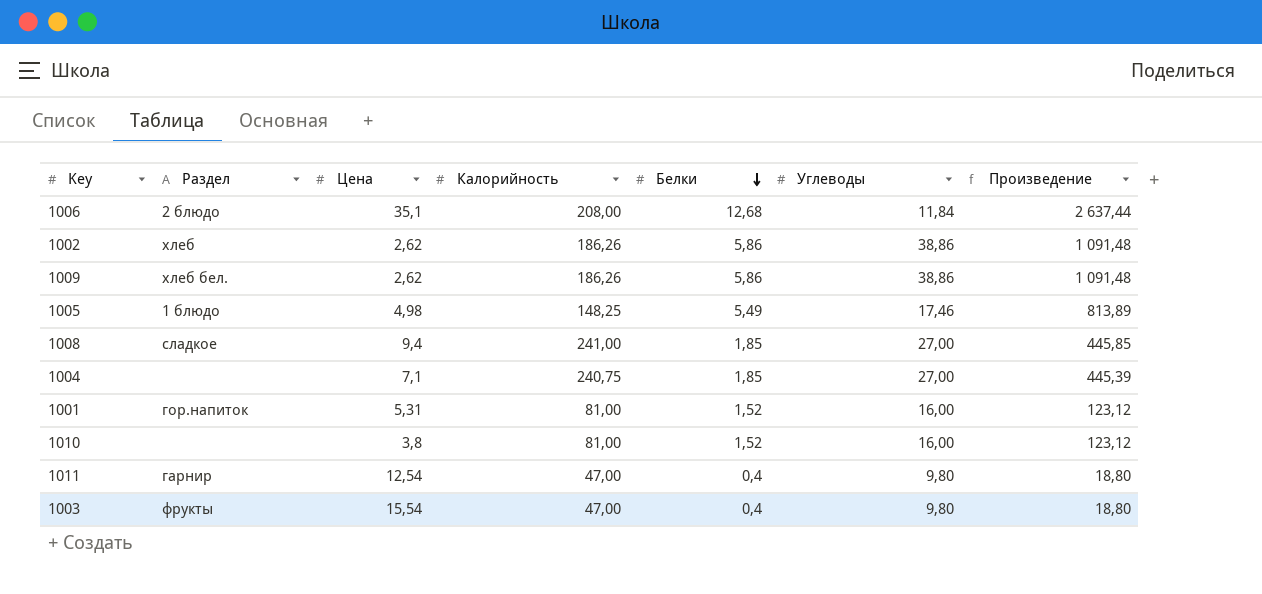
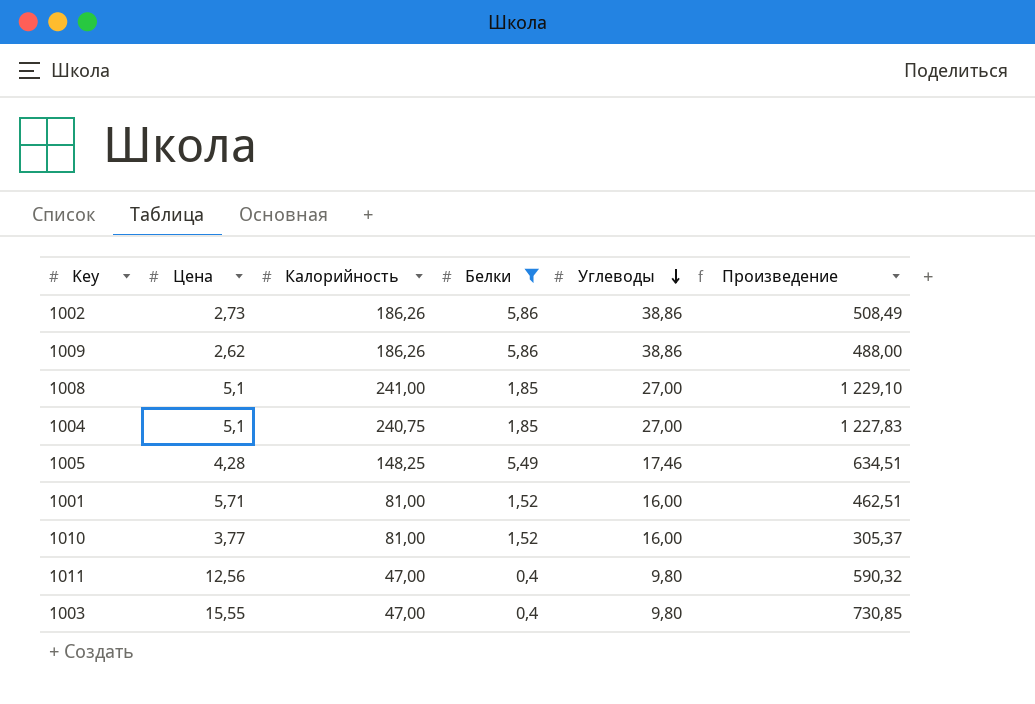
filter: none -> Белки != 12,68
row order: Белки descending -> Углеводы descending
column Раздел | position: 2 -> none
column Произведение | formula: [Калорийность] * [Белки] -> [Цена] * [Калорийность]
1002 | Цена: 2,62 -> 2,73
1008 | Цена: 9,4 -> 5,1
1004 | Цена: 7,1 -> 5,1
1005 | Цена: 4,98 -> 4,28
1001 | Цена: 5,31 -> 5,71
1010 | Цена: 3,8 -> 3,77
1011 | Цена: 12,54 -> 12,56
1003 | Цена: 15,54 -> 15,55

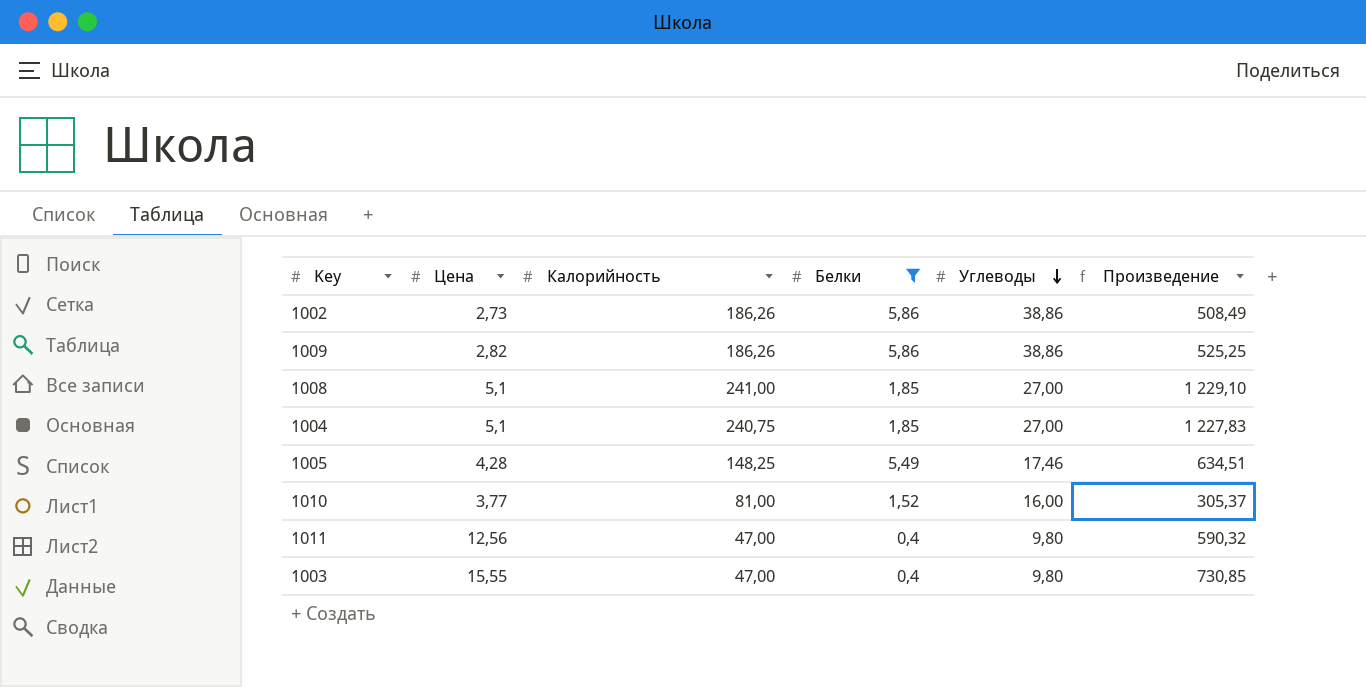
row 1001: 5,71 | 81,00 | 1,52 | 16,00 | 462,51 -> none
1009 | Цена: 2,62 -> 2,82
1009 | Произведение: 488,00 -> 525,25

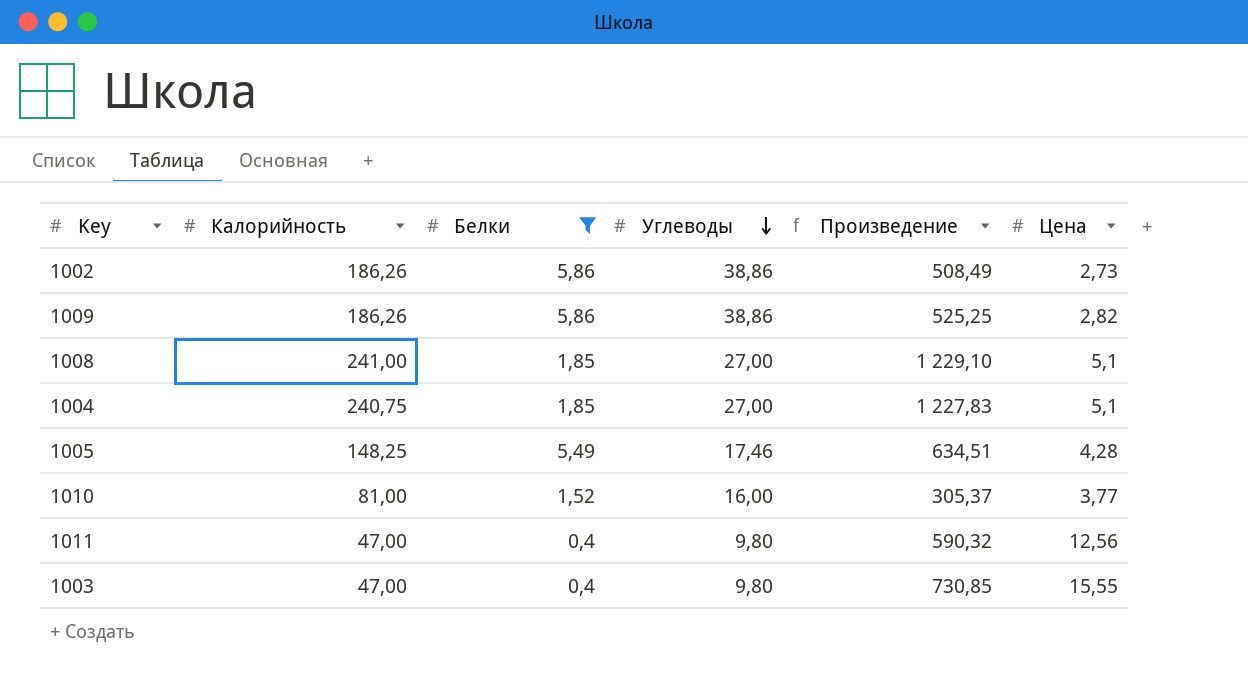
column Цена | position: 2 -> 6

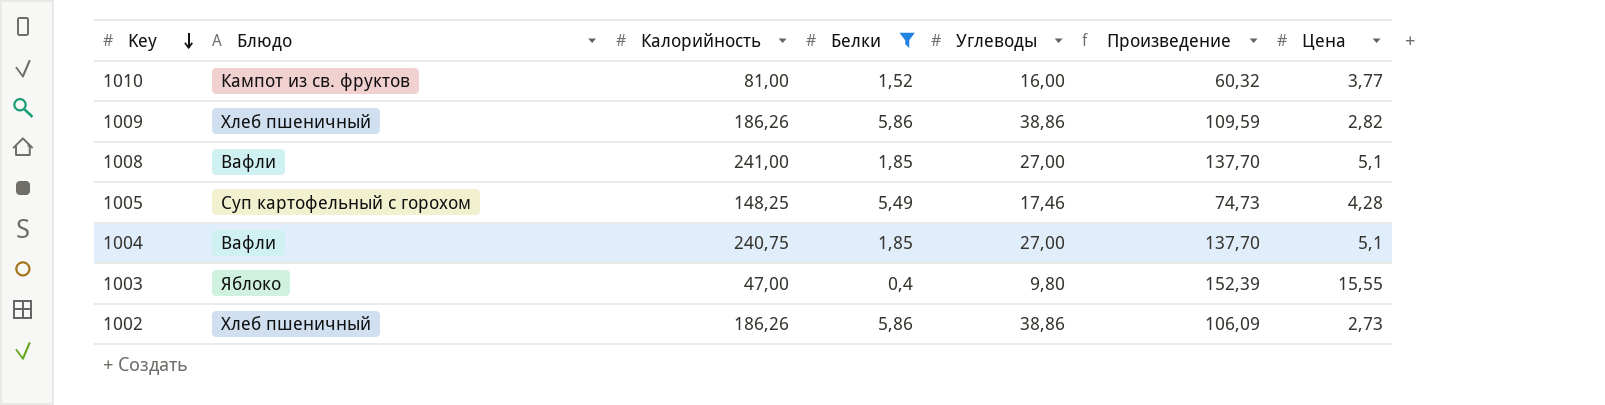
row order: Углеводы descending -> Key descending
column Блюдо | position: none -> 2
column Произведение | formula: [Калорийность] * [Цена] -> [Углеводы] * [Цена]
row 1011: 47,00 | 0,4 | 9,80 | 590,32 | 12,56 -> none

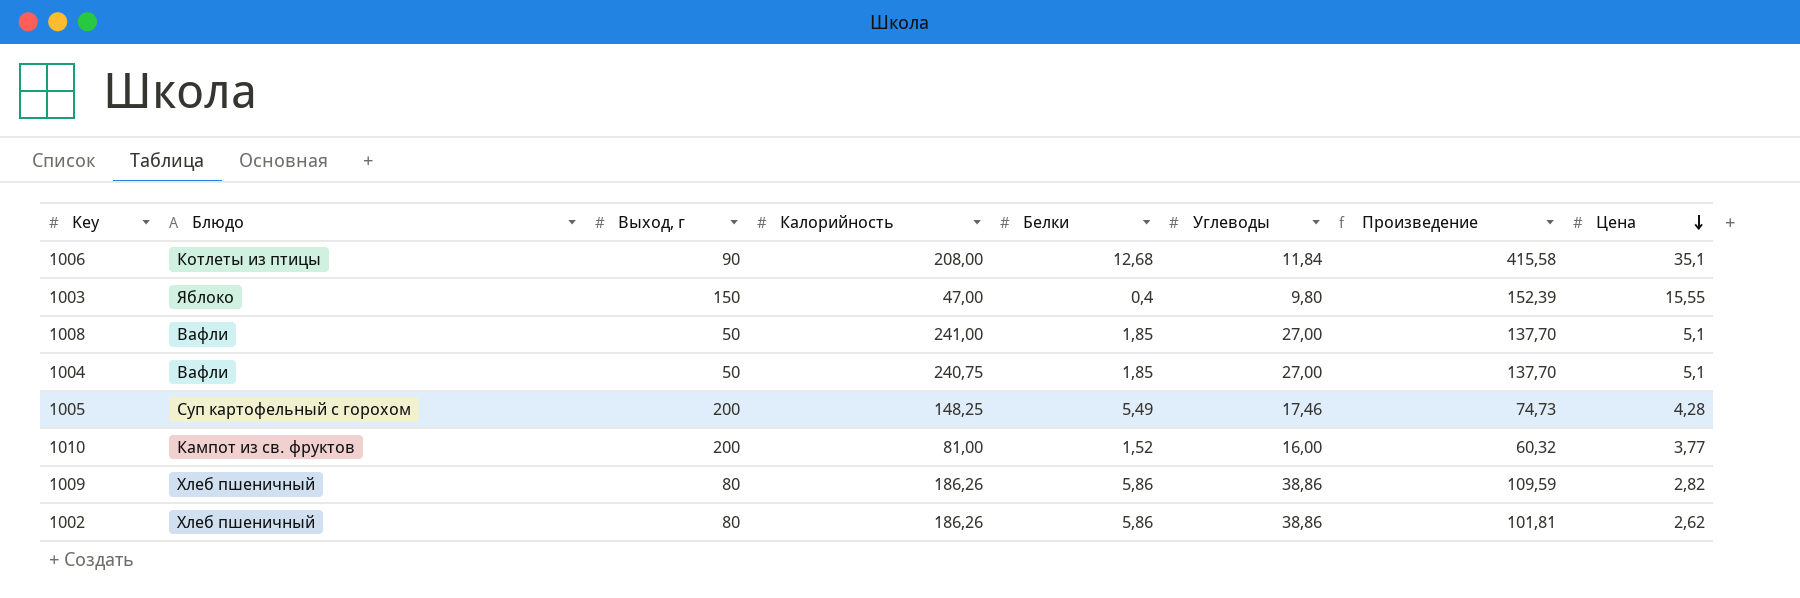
filter: Белки != 12,68 -> none
row order: Key descending -> Цена descending
column Выход, г | position: none -> 3
1002 | Произведение: 106,09 -> 101,81
1002 | Цена: 2,73 -> 2,62

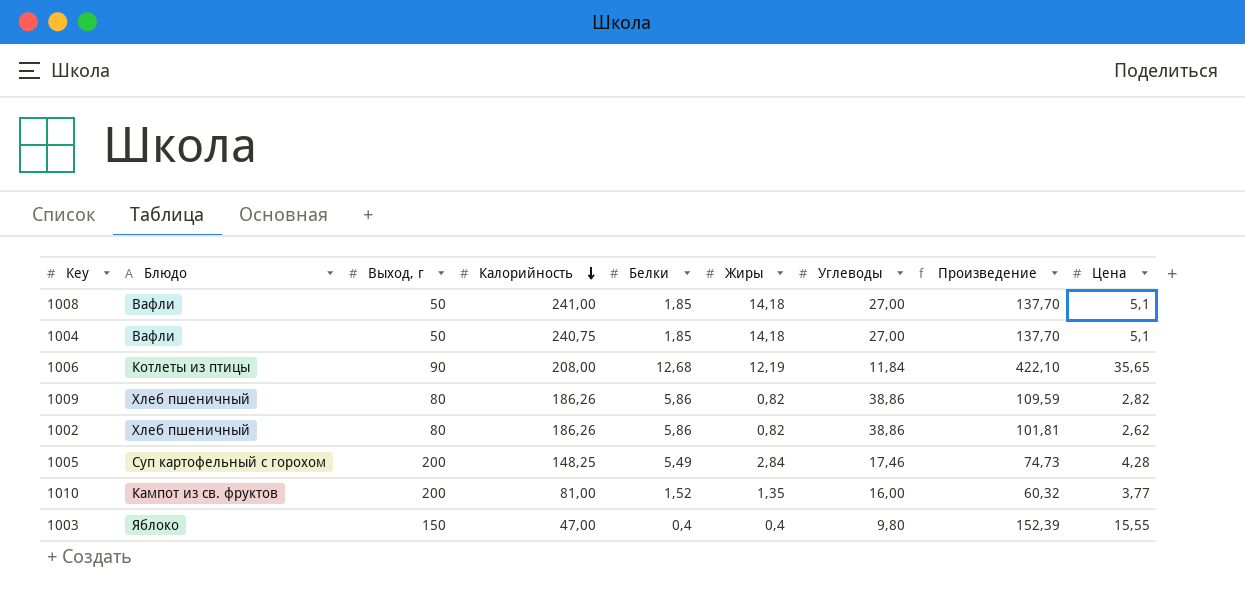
row order: Цена descending -> Калорийность descending
column Жиры | position: none -> 6
1006 | Произведение: 415,58 -> 422,10
1006 | Цена: 35,1 -> 35,65

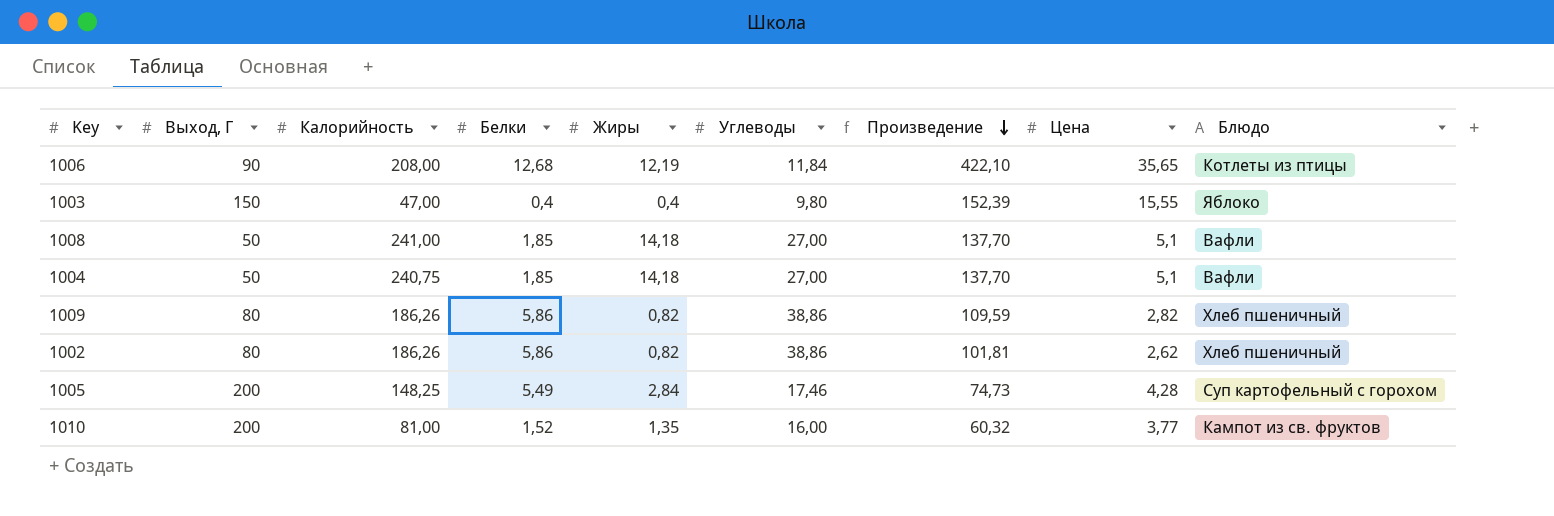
row order: Калорийность descending -> Произведение descending
column name: Выход, г -> Выход, Г
column Блюдо | position: 2 -> 9

